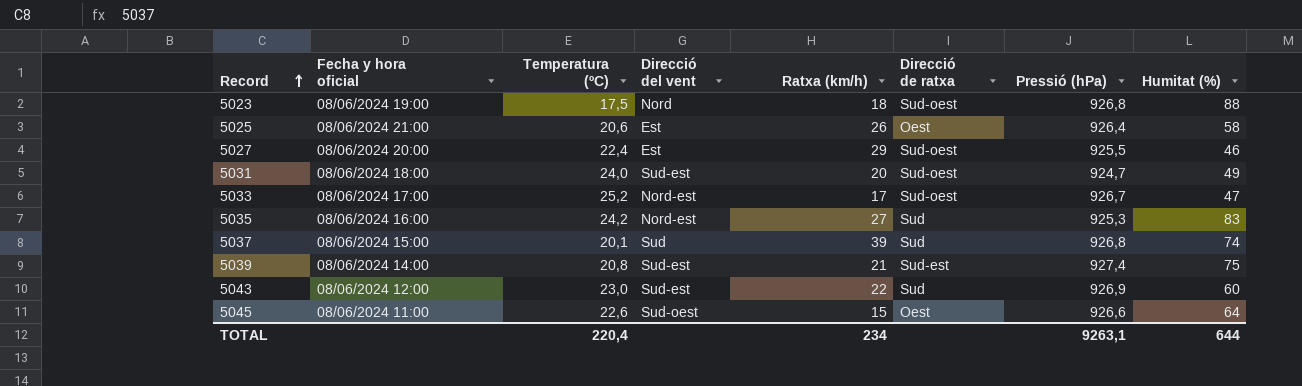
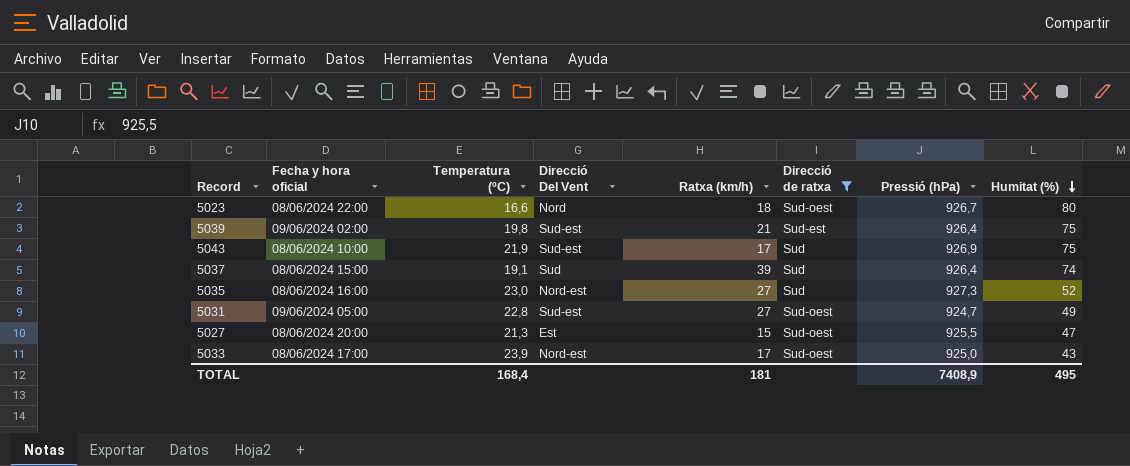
filter: none -> Direcció de ratxa != Oest
row order: Record ascending -> Humitat (%) descending
column name: Direcció del vent -> Direcció Del Vent
5023 | Fecha y hora oficial: 08/06/2024 19:00 -> 08/06/2024 22:00
5023 | Temperatura (ºC): 17,5 -> 16,6
5023 | Pressió (hPa): 926,8 -> 926,7
5023 | Humitat (%): 88 -> 80
5039 | Fecha y hora oficial: 08/06/2024 14:00 -> 09/06/2024 02:00
5039 | Temperatura (ºC): 20,8 -> 19,8
5039 | Pressió (hPa): 927,4 -> 926,4
5043 | Fecha y hora oficial: 08/06/2024 12:00 -> 08/06/2024 10:00
5043 | Temperatura (ºC): 23,0 -> 21,9
5043 | Ratxa (km/h): 22 -> 17
5043 | Humitat (%): 60 -> 75
5037 | Temperatura (ºC): 20,1 -> 19,1
5037 | Pressió (hPa): 926,8 -> 926,4
5035 | Temperatura (ºC): 24,2 -> 23,0
5035 | Pressió (hPa): 925,3 -> 927,3
5035 | Humitat (%): 83 -> 52
5031 | Fecha y hora oficial: 08/06/2024 18:00 -> 09/06/2024 05:00
5031 | Temperatura (ºC): 24,0 -> 22,8
5031 | Ratxa (km/h): 20 -> 27
5027 | Temperatura (ºC): 22,4 -> 21,3
5027 | Ratxa (km/h): 29 -> 15
5027 | Humitat (%): 46 -> 47
5033 | Temperatura (ºC): 25,2 -> 23,9
5033 | Pressió (hPa): 926,7 -> 925,0
5033 | Humitat (%): 47 -> 43
TOTAL | Temperatura (ºC): 220,4 -> 168,4
TOTAL | Ratxa (km/h): 234 -> 181
TOTAL | Pressió (hPa): 9263,1 -> 7408,9
TOTAL | Humitat (%): 644 -> 495

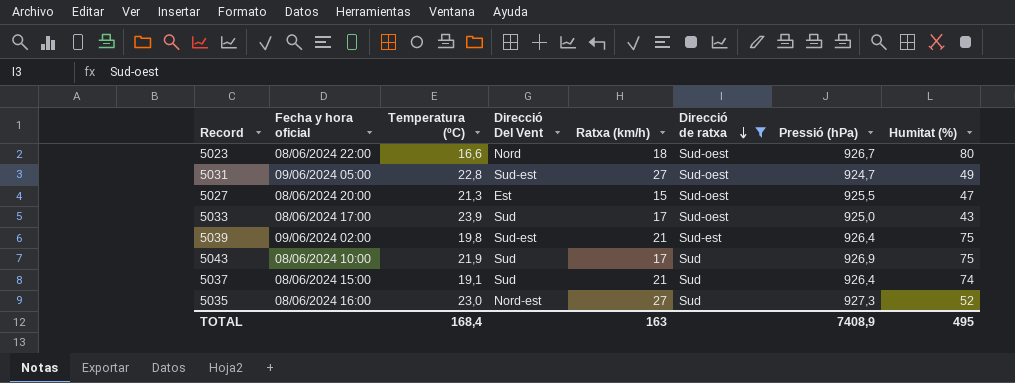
row order: Humitat (%) descending -> Direcció de ratxa descending
5033 | Direcció Del Vent: Nord-est -> Sud
5043 | Direcció Del Vent: Sud-est -> Sud
5037 | Ratxa (km/h): 39 -> 21
TOTAL | Ratxa (km/h): 181 -> 163

